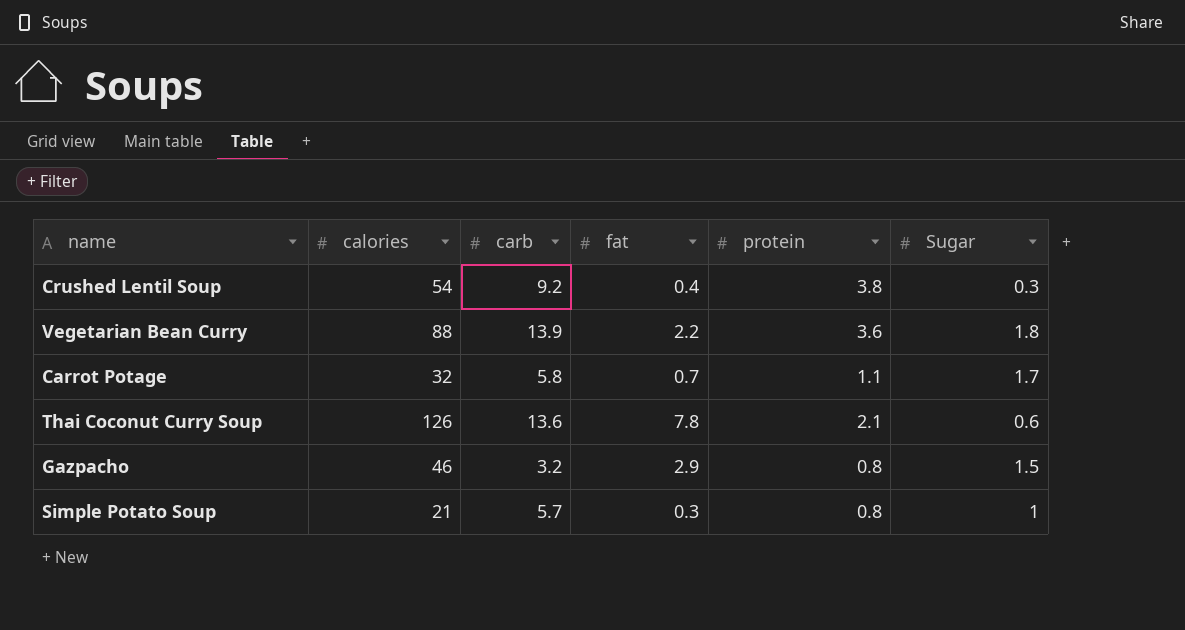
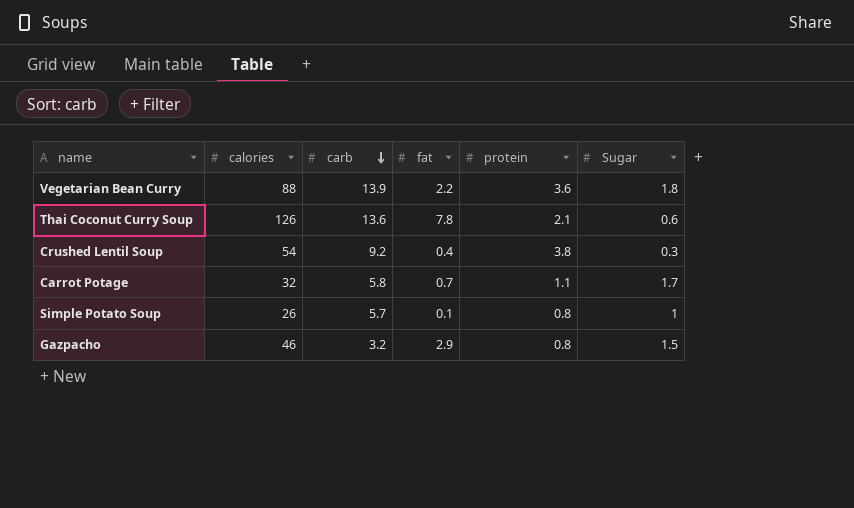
row order: none -> carb descending
Simple Potato Soup | calories: 21 -> 26
Simple Potato Soup | fat: 0.3 -> 0.1

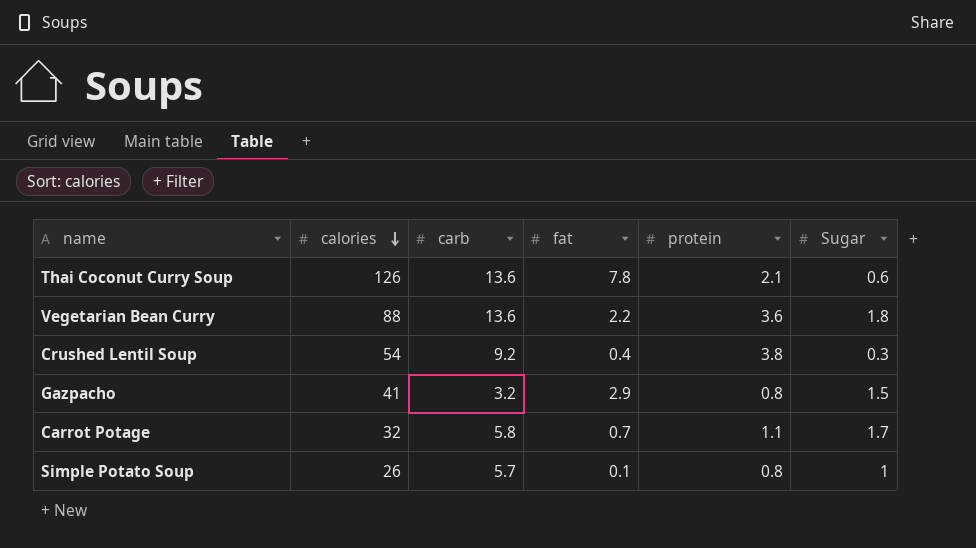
row order: carb descending -> calories descending
Vegetarian Bean Curry | carb: 13.9 -> 13.6
Gazpacho | calories: 46 -> 41

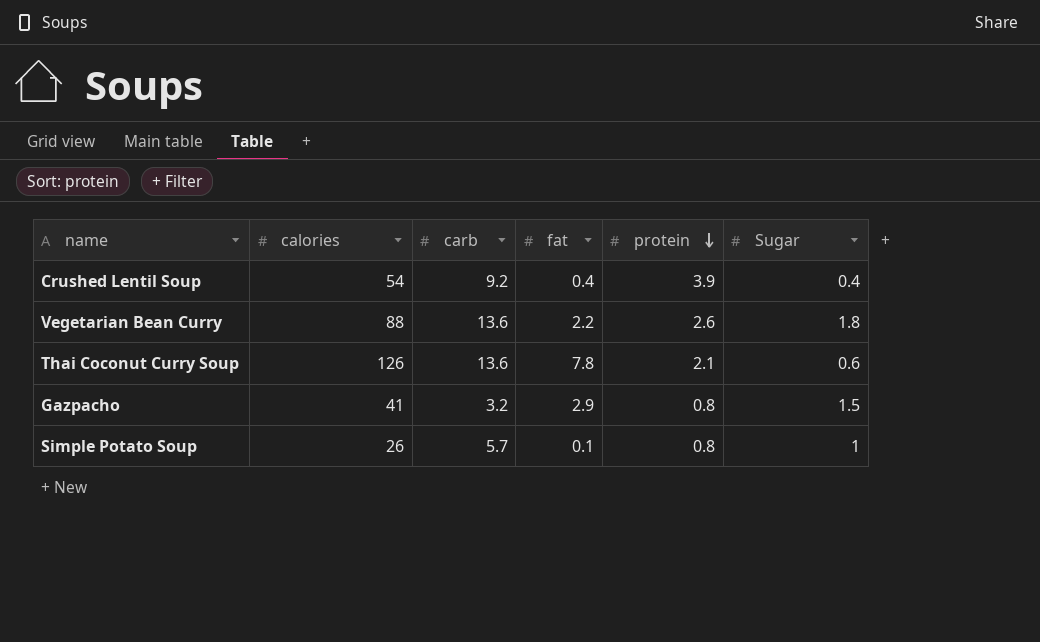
row order: calories descending -> protein descending
row Carrot Potage: 32 | 5.8 | 0.7 | 1.1 | 1.7 -> none
Crushed Lentil Soup | protein: 3.8 -> 3.9
Crushed Lentil Soup | Sugar: 0.3 -> 0.4
Vegetarian Bean Curry | protein: 3.6 -> 2.6

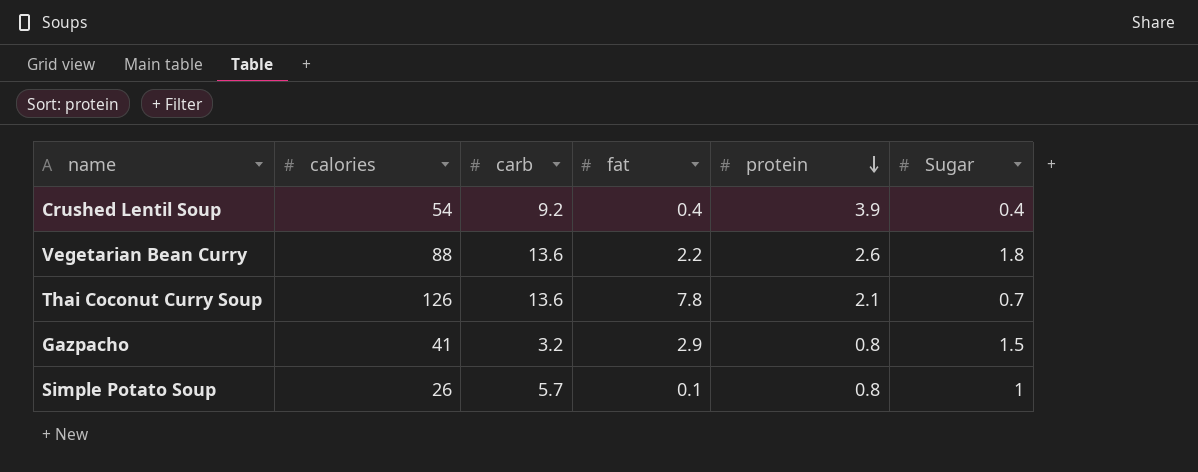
Thai Coconut Curry Soup | Sugar: 0.6 -> 0.7

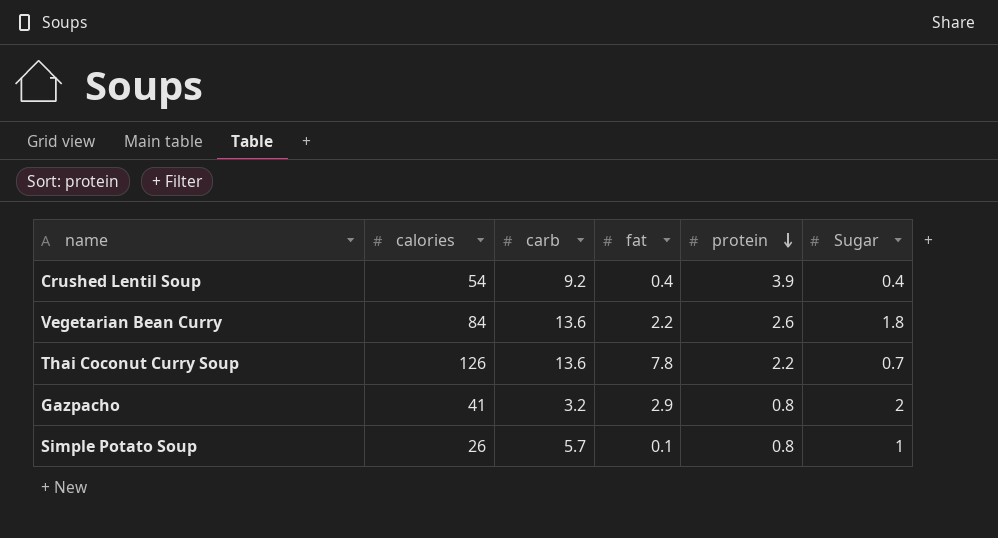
Vegetarian Bean Curry | calories: 88 -> 84
Thai Coconut Curry Soup | protein: 2.1 -> 2.2
Gazpacho | Sugar: 1.5 -> 2

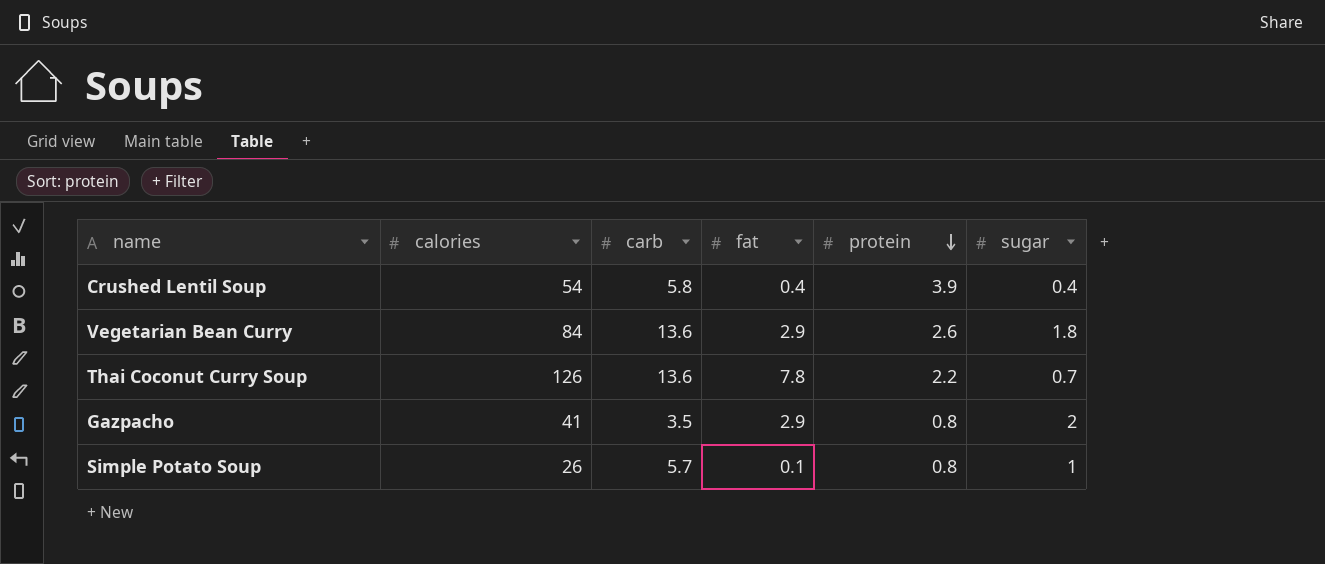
column name: Sugar -> sugar
Crushed Lentil Soup | carb: 9.2 -> 5.8
Vegetarian Bean Curry | fat: 2.2 -> 2.9
Gazpacho | carb: 3.2 -> 3.5

